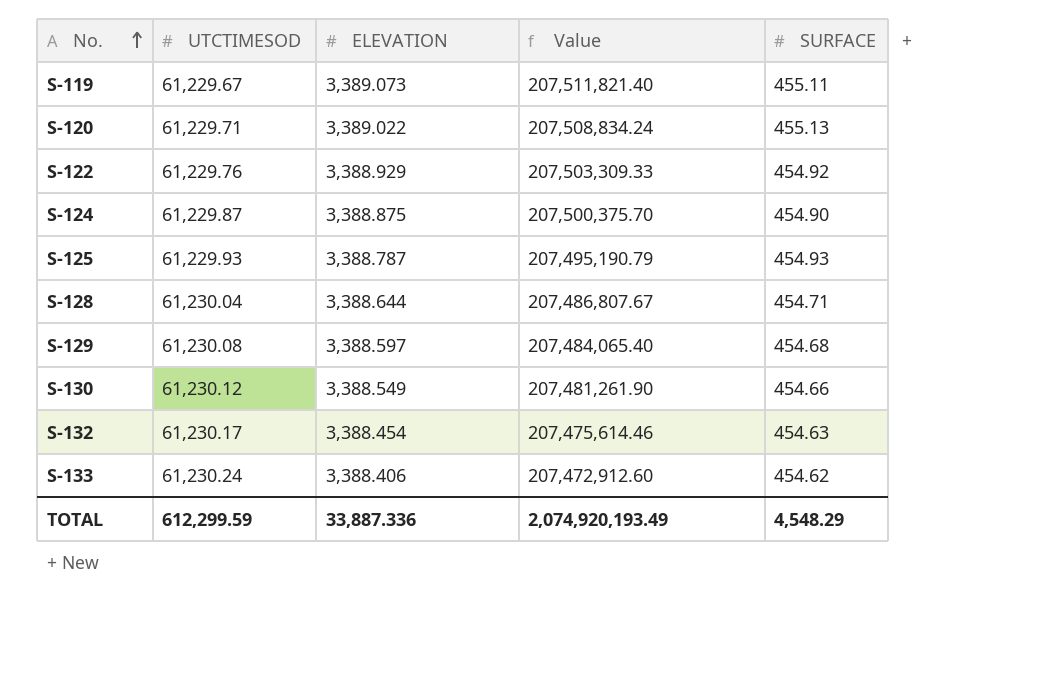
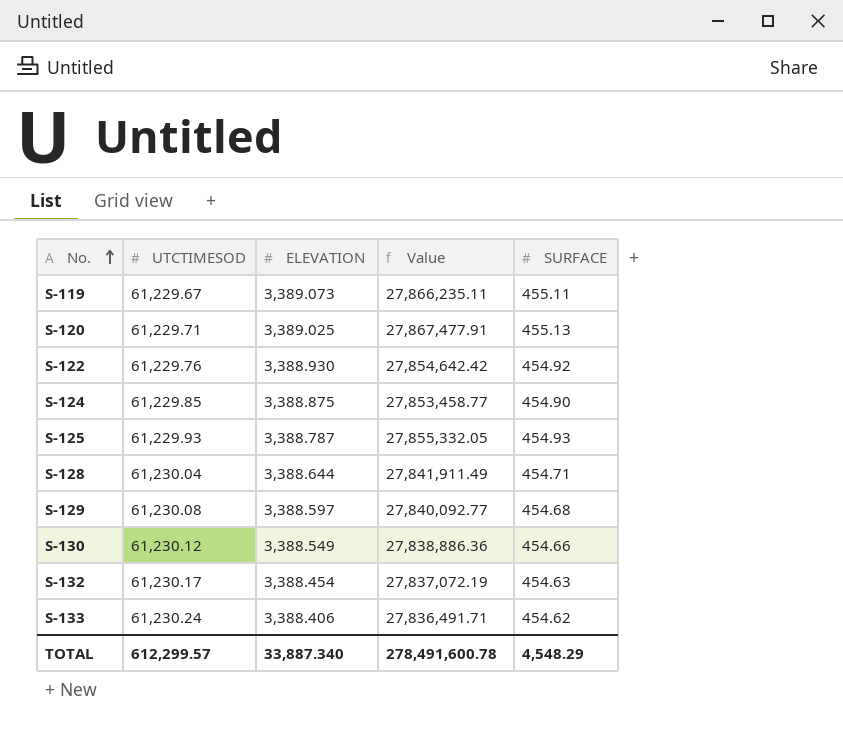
column Value | formula: [UTCTIMESOD] * [ELEVATION] -> [UTCTIMESOD] * [SURFACE]
S-120 | ELEVATION: 3,389.022 -> 3,389.025
S-122 | ELEVATION: 3,388.929 -> 3,388.930
S-124 | UTCTIMESOD: 61,229.87 -> 61,229.85
TOTAL | UTCTIMESOD: 612,299.59 -> 612,299.57
TOTAL | ELEVATION: 33,887.336 -> 33,887.340
TOTAL | Value: 2,074,920,193.49 -> 278,491,600.78

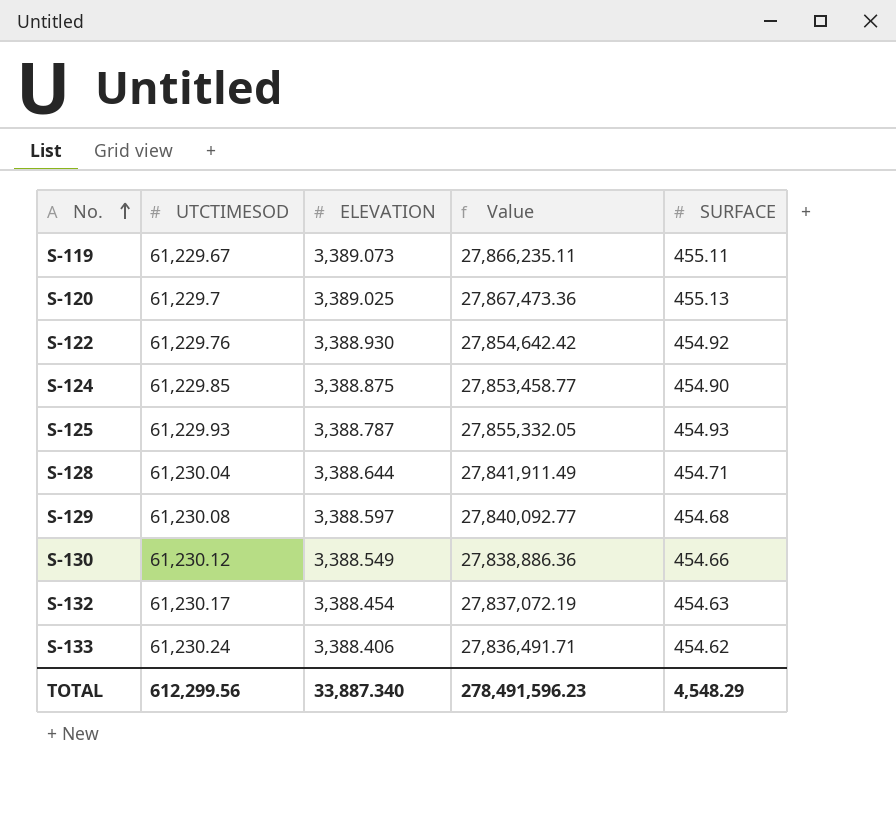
S-120 | UTCTIMESOD: 61,229.71 -> 61,229.7
S-120 | Value: 27,867,477.91 -> 27,867,473.36
TOTAL | UTCTIMESOD: 612,299.57 -> 612,299.56
TOTAL | Value: 278,491,600.78 -> 278,491,596.23

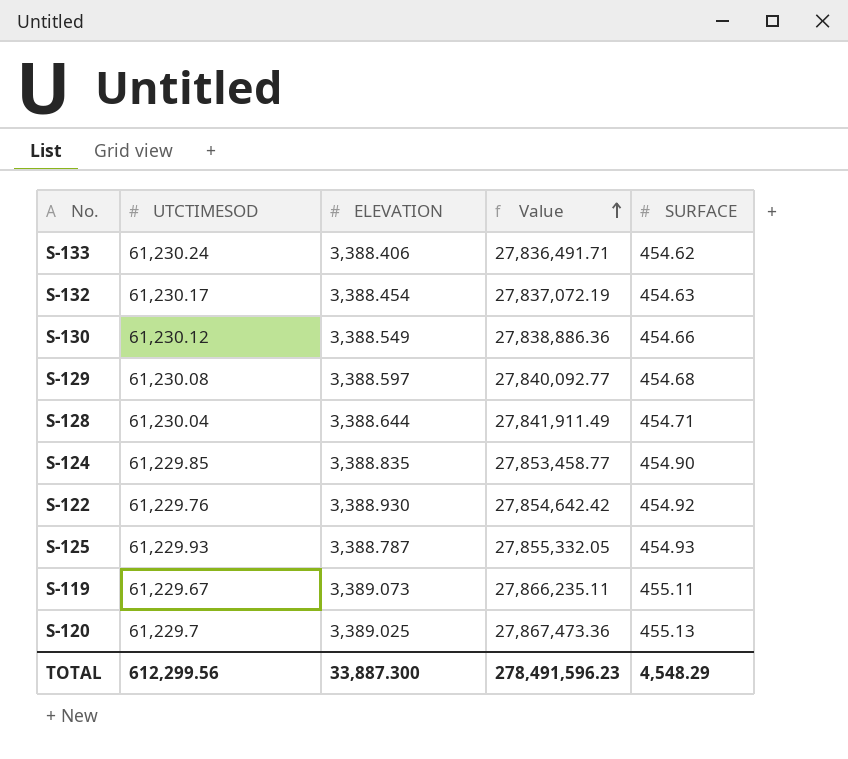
row order: No. ascending -> Value ascending
S-124 | ELEVATION: 3,388.875 -> 3,388.835
TOTAL | ELEVATION: 33,887.340 -> 33,887.300

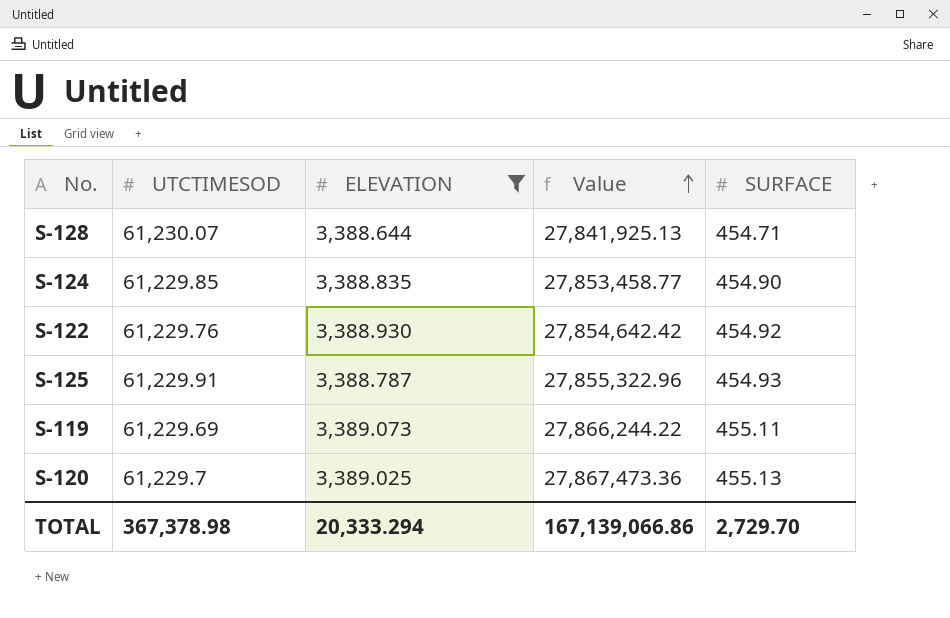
filter: none -> ELEVATION >= 3,388.644
S-128 | UTCTIMESOD: 61,230.04 -> 61,230.07
S-128 | Value: 27,841,911.49 -> 27,841,925.13
S-125 | UTCTIMESOD: 61,229.93 -> 61,229.91
S-125 | Value: 27,855,332.05 -> 27,855,322.96
S-119 | UTCTIMESOD: 61,229.67 -> 61,229.69
S-119 | Value: 27,866,235.11 -> 27,866,244.22
TOTAL | UTCTIMESOD: 612,299.56 -> 367,378.98
TOTAL | ELEVATION: 33,887.300 -> 20,333.294
TOTAL | Value: 278,491,596.23 -> 167,139,066.86
TOTAL | SURFACE: 4,548.29 -> 2,729.70

